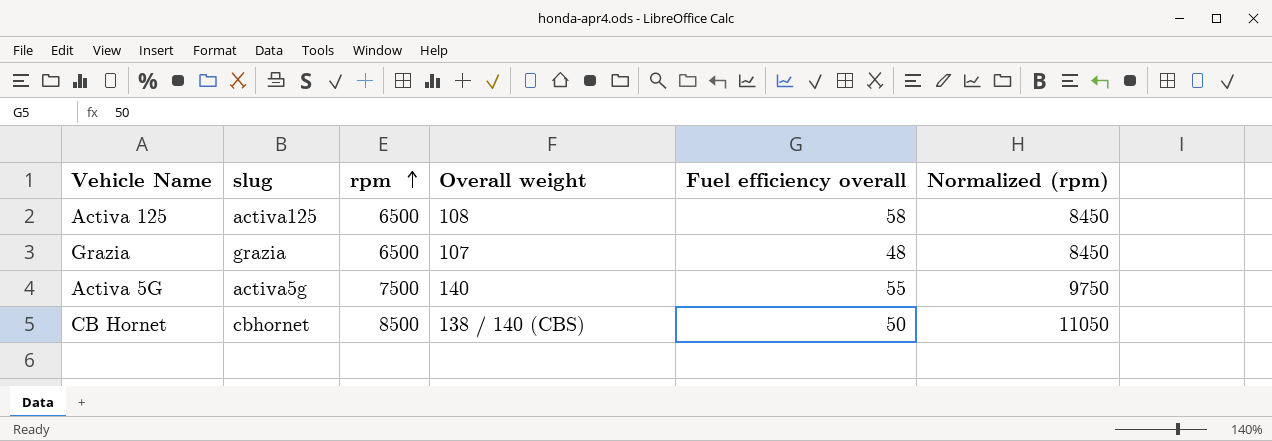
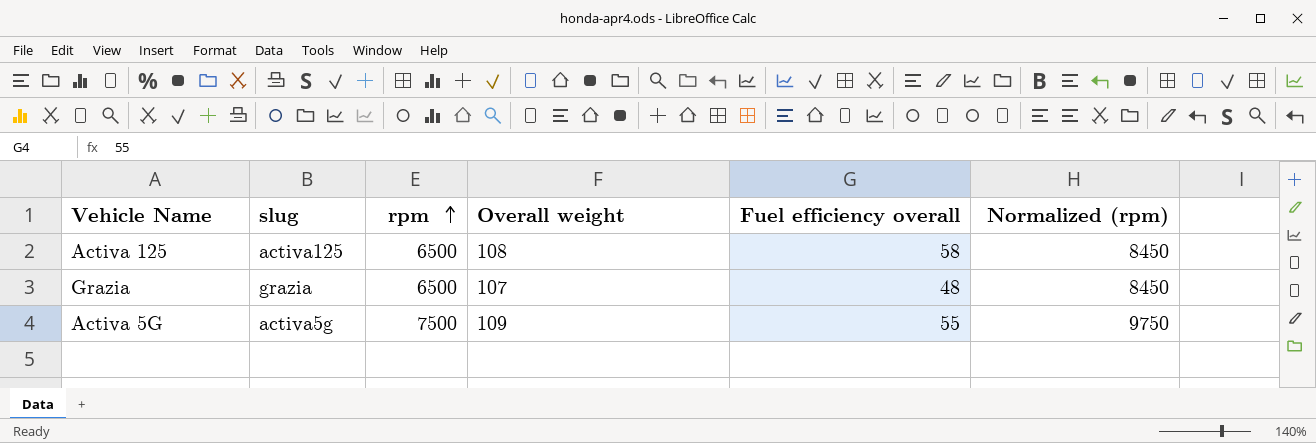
row CB Hornet: cbhornet | 8500 | 138 / 140 (CBS) | 50 | 11050 -> none
Activa 5G | Overall weight: 140 -> 109

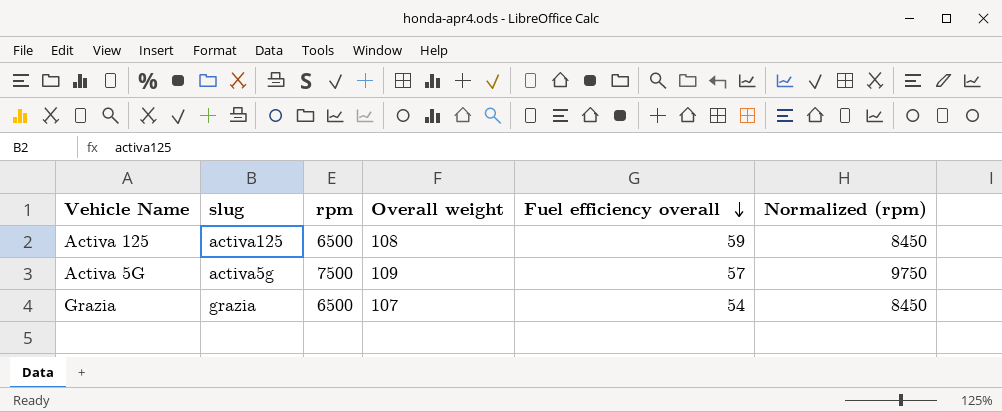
row order: rpm ascending -> Fuel efficiency overall descending
Activa 125 | Fuel efficiency overall: 58 -> 59
Activa 5G | Fuel efficiency overall: 55 -> 57
Grazia | Fuel efficiency overall: 48 -> 54

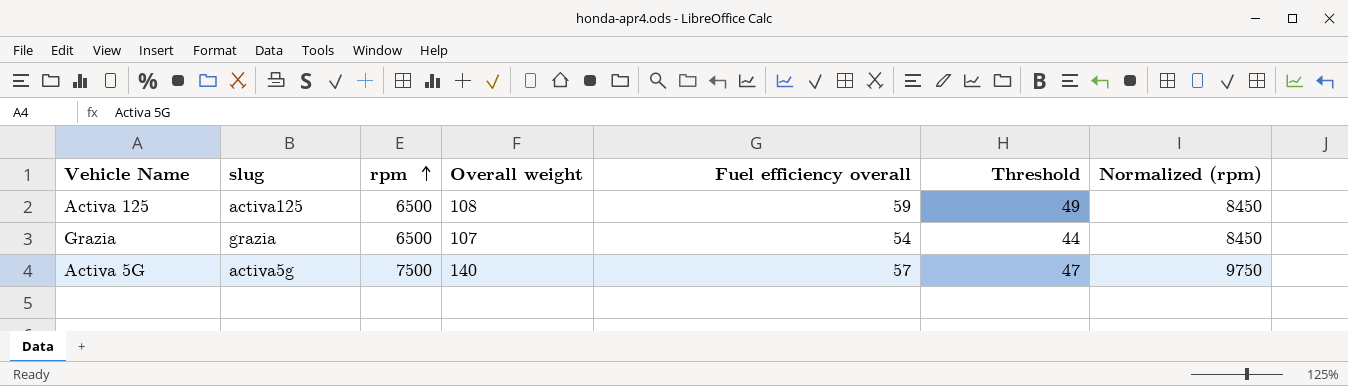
row order: Fuel efficiency overall descending -> rpm ascending
column Threshold | formula: none -> [Fuel efficiency overall] - 10
Activa 5G | Overall weight: 109 -> 140

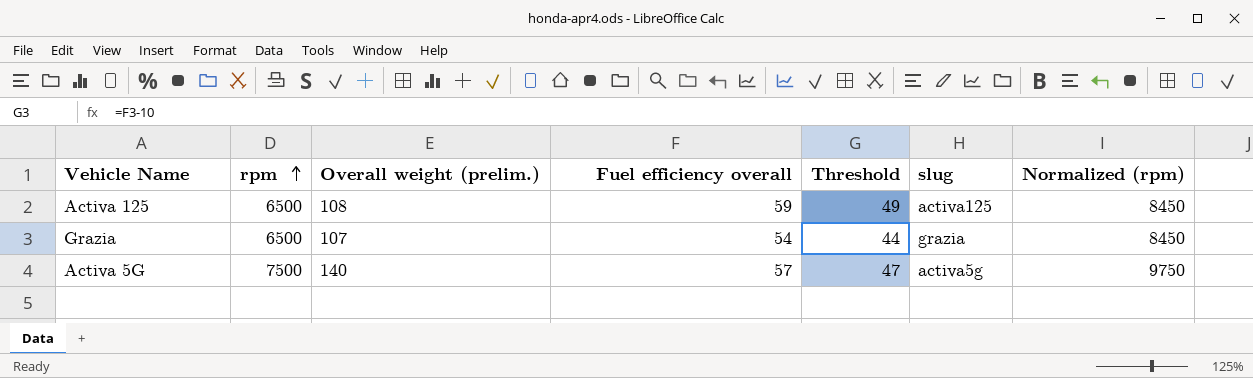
column name: Overall weight -> Overall weight (prelim.)
column slug | position: 2 -> 6

